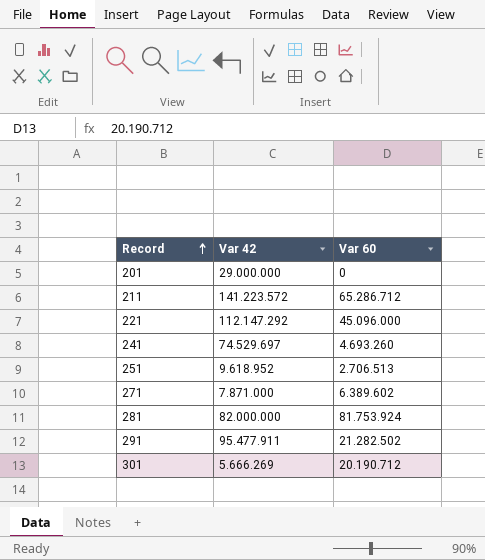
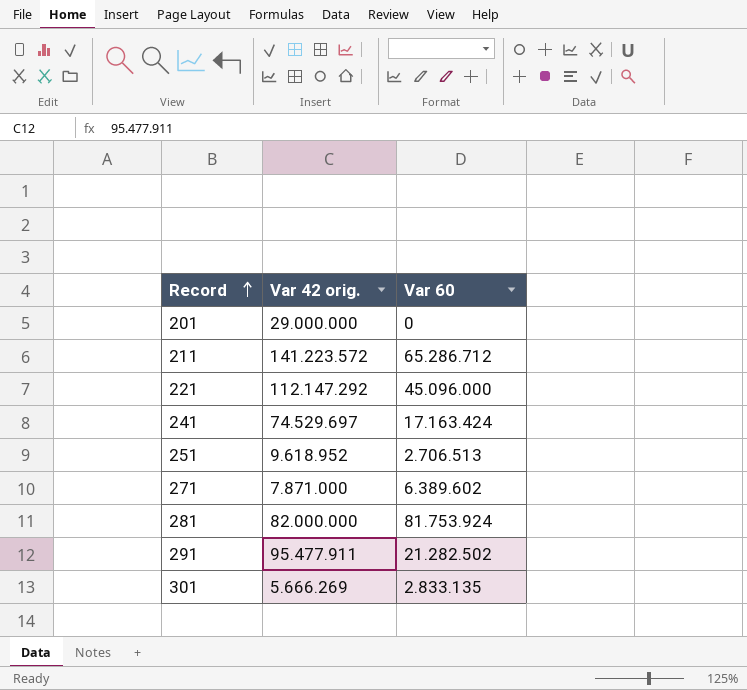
column name: Var 42 -> Var 42 orig.
241 | Var 60: 4.693.260 -> 17.163.424
301 | Var 60: 20.190.712 -> 2.833.135

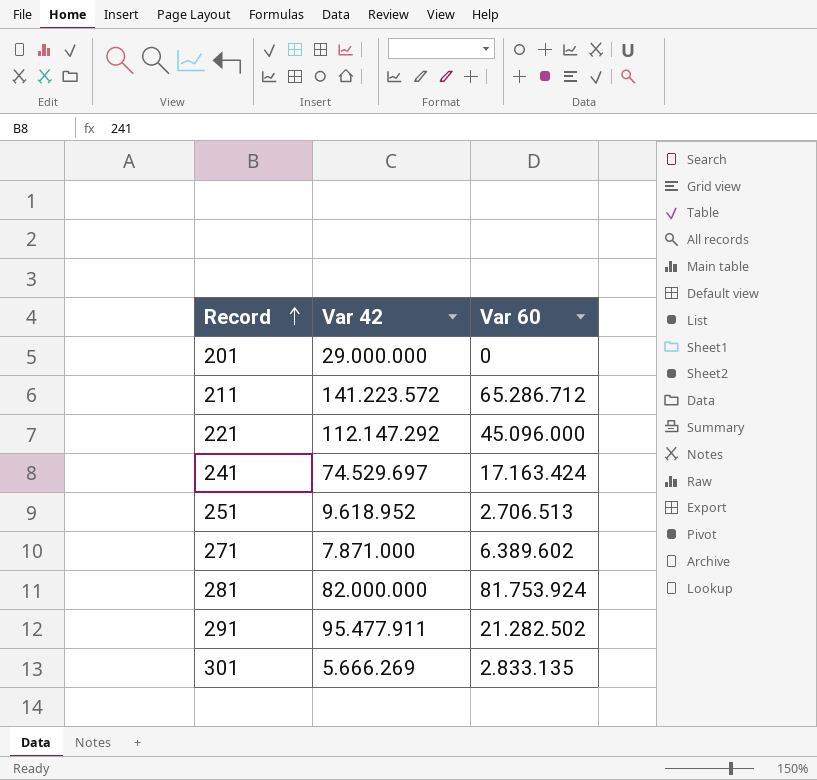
column name: Var 42 orig. -> Var 42

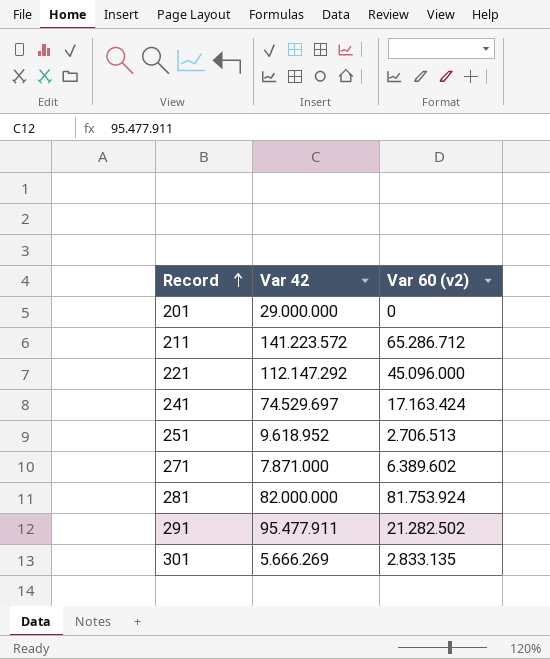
column name: Var 60 -> Var 60 (v2)

